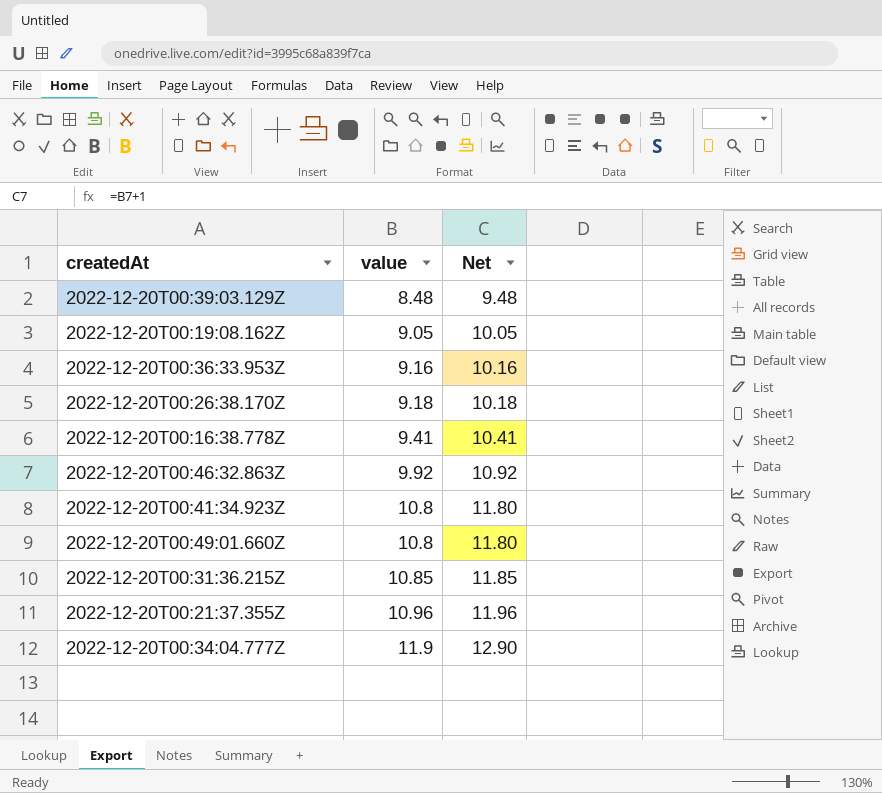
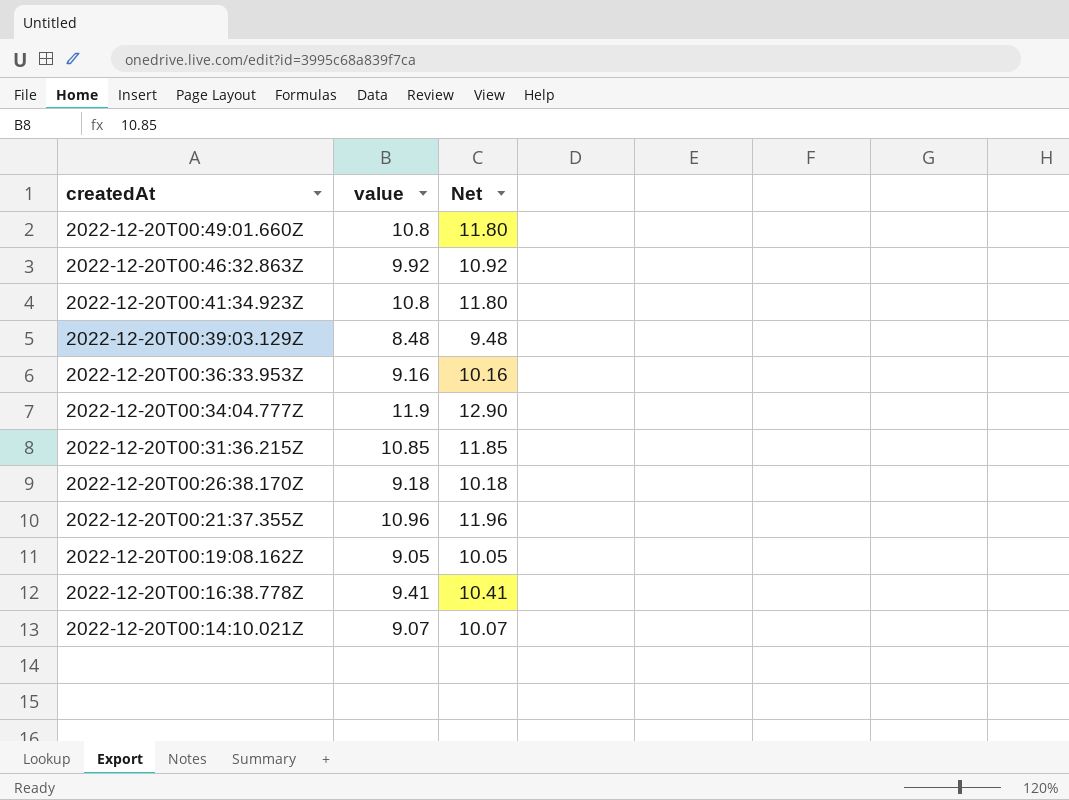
row order: value ascending -> createdAt descending
row 2022-12-20T00:14:10.021Z: none -> 9.07 | 10.07

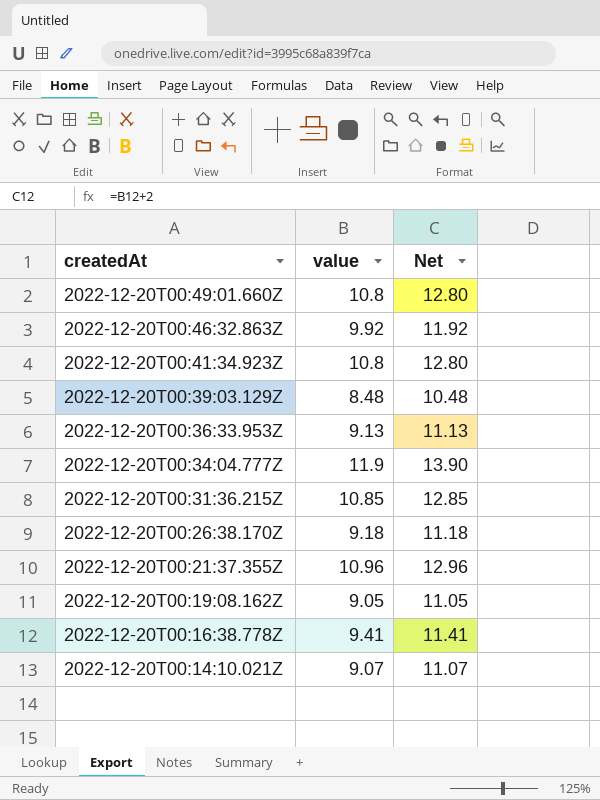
column Net | formula: [value] + 1 -> [value] + 2
2022-12-20T00:36:33.953Z | value: 9.16 -> 9.13

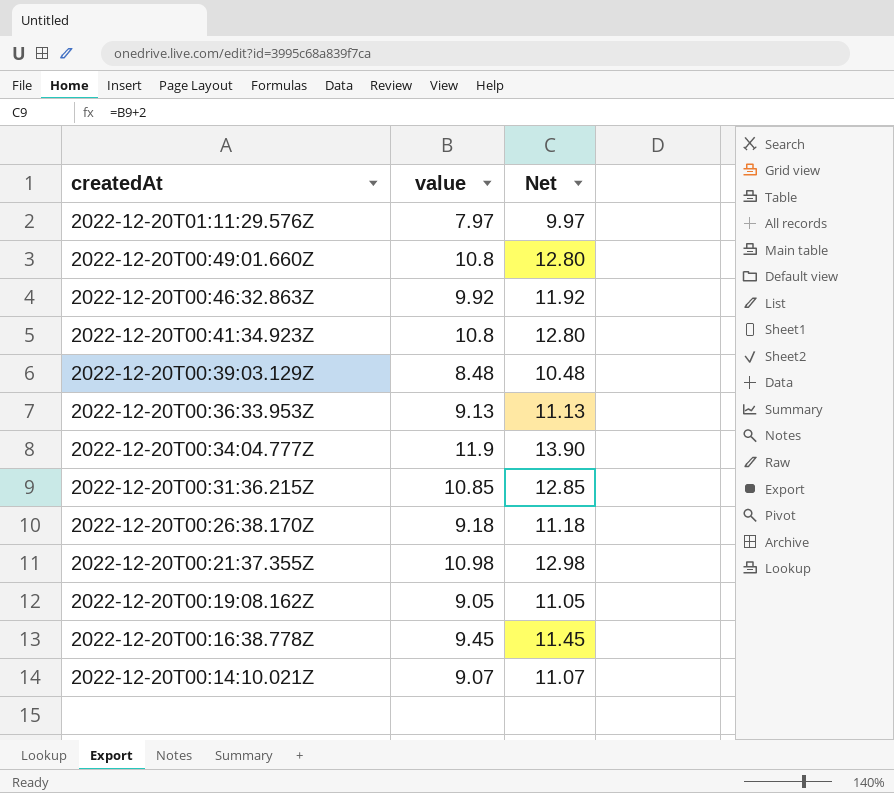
row 2022-12-20T01:11:29.576Z: none -> 7.97 | 9.97
2022-12-20T00:21:37.355Z | value: 10.96 -> 10.98
2022-12-20T00:21:37.355Z | Net: 12.96 -> 12.98
2022-12-20T00:16:38.778Z | value: 9.41 -> 9.45
2022-12-20T00:16:38.778Z | Net: 11.41 -> 11.45

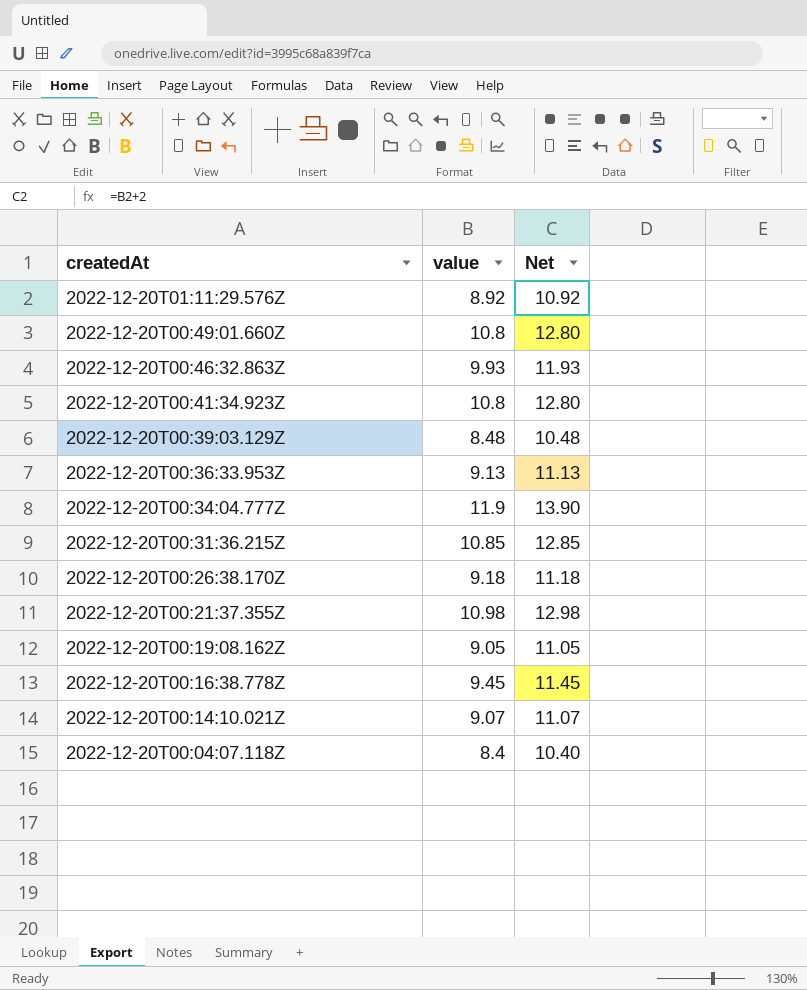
2022-12-20T01:11:29.576Z | value: 7.97 -> 8.92
2022-12-20T01:11:29.576Z | Net: 9.97 -> 10.92
2022-12-20T00:46:32.863Z | value: 9.92 -> 9.93
2022-12-20T00:46:32.863Z | Net: 11.92 -> 11.93
row 2022-12-20T00:04:07.118Z: none -> 8.4 | 10.40

